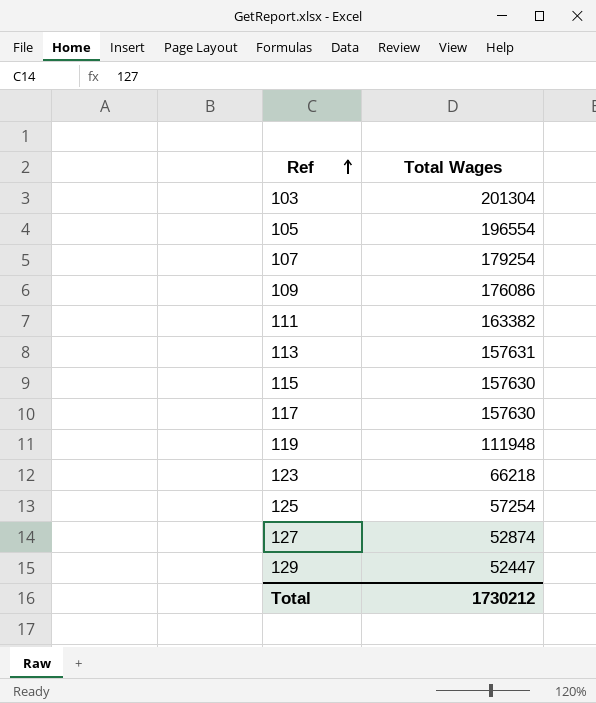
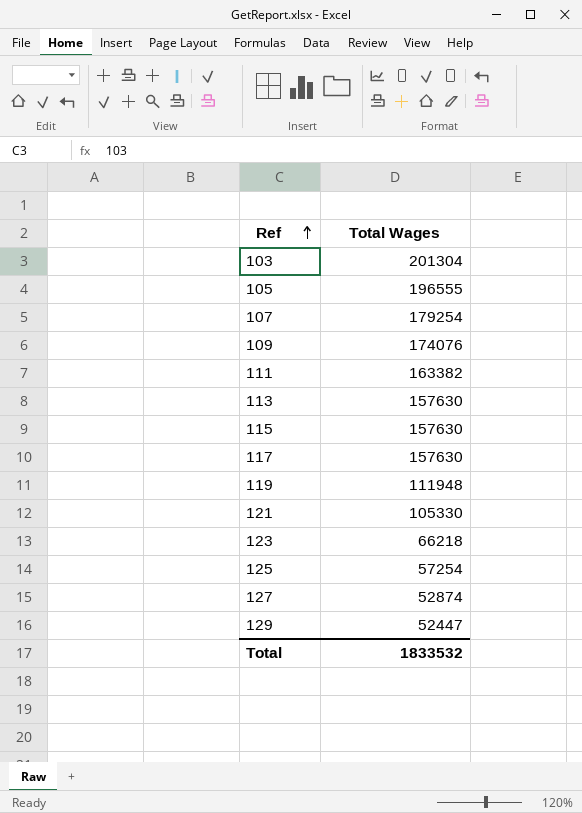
105 | Total Wages: 196554 -> 196555
109 | Total Wages: 176086 -> 174076
113 | Total Wages: 157631 -> 157630
row 121: none -> 105330
Total | Total Wages: 1730212 -> 1833532

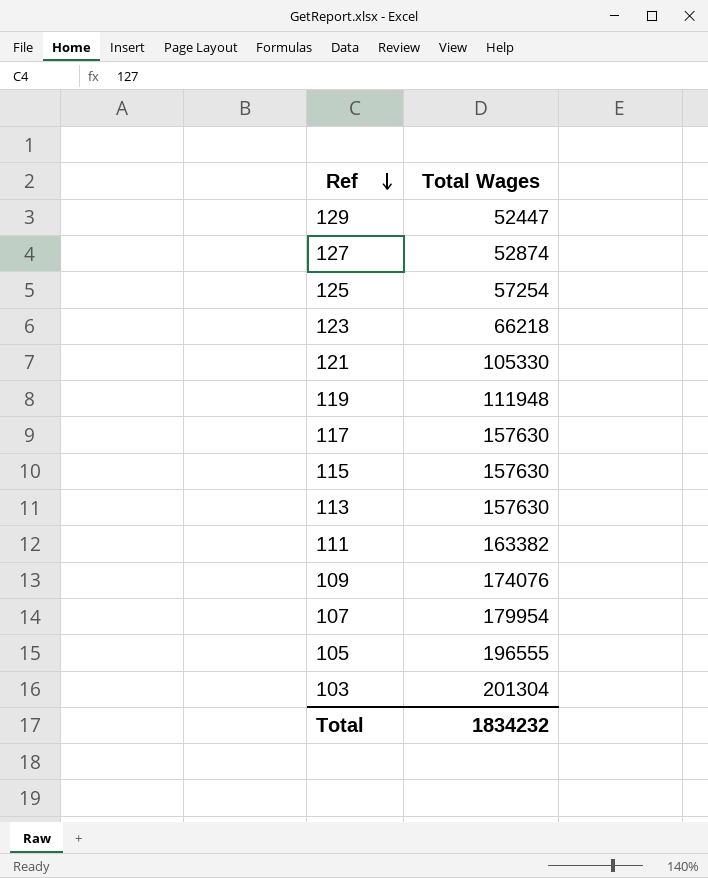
row order: Ref ascending -> Ref descending
107 | Total Wages: 179254 -> 179954
Total | Total Wages: 1833532 -> 1834232

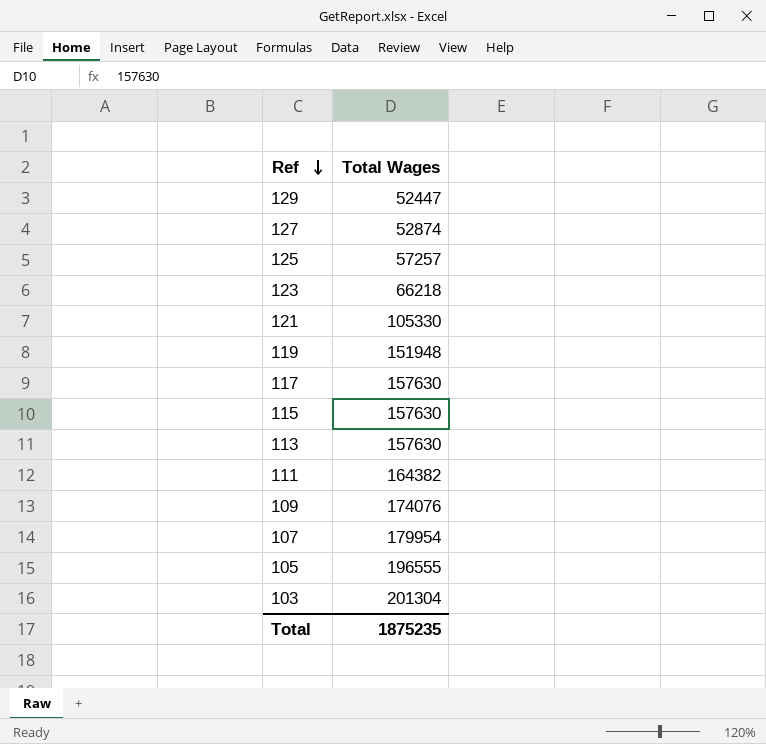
125 | Total Wages: 57254 -> 57257
119 | Total Wages: 111948 -> 151948
111 | Total Wages: 163382 -> 164382
Total | Total Wages: 1834232 -> 1875235

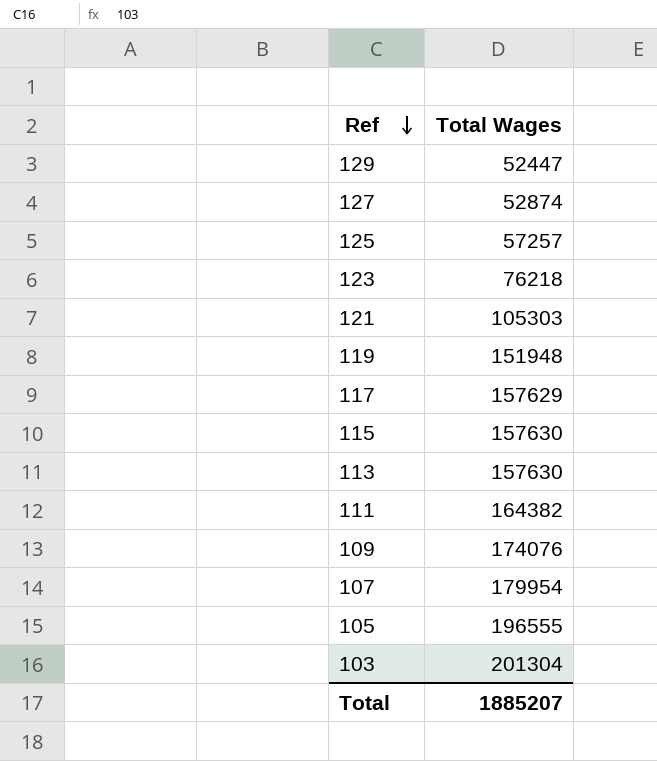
123 | Total Wages: 66218 -> 76218
121 | Total Wages: 105330 -> 105303
117 | Total Wages: 157630 -> 157629
Total | Total Wages: 1875235 -> 1885207

